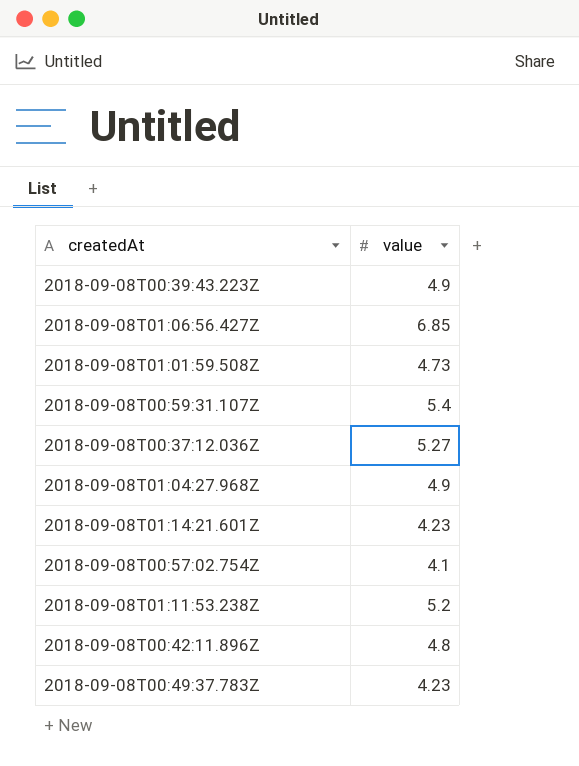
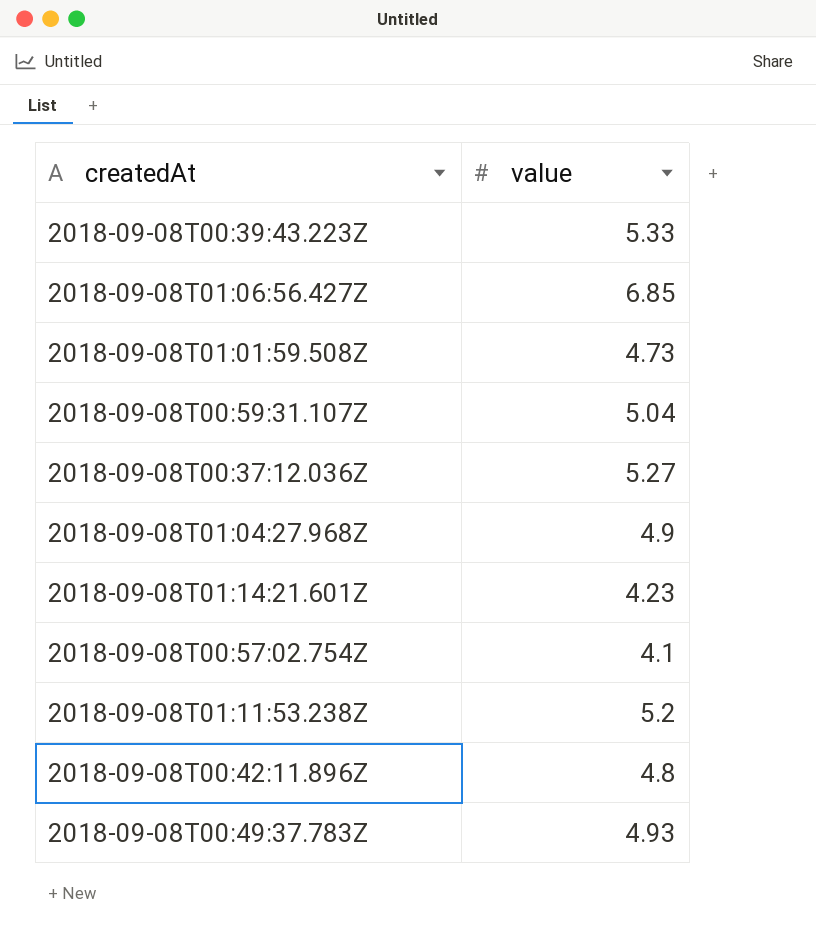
2018-09-08T00:39:43.223Z | value: 4.9 -> 5.33
2018-09-08T00:59:31.107Z | value: 5.4 -> 5.04
2018-09-08T00:49:37.783Z | value: 4.23 -> 4.93

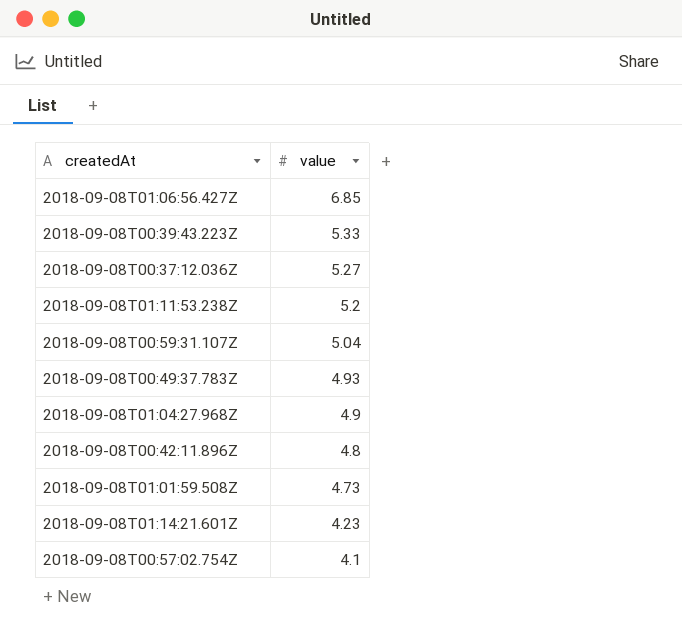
row order: none -> value descending

